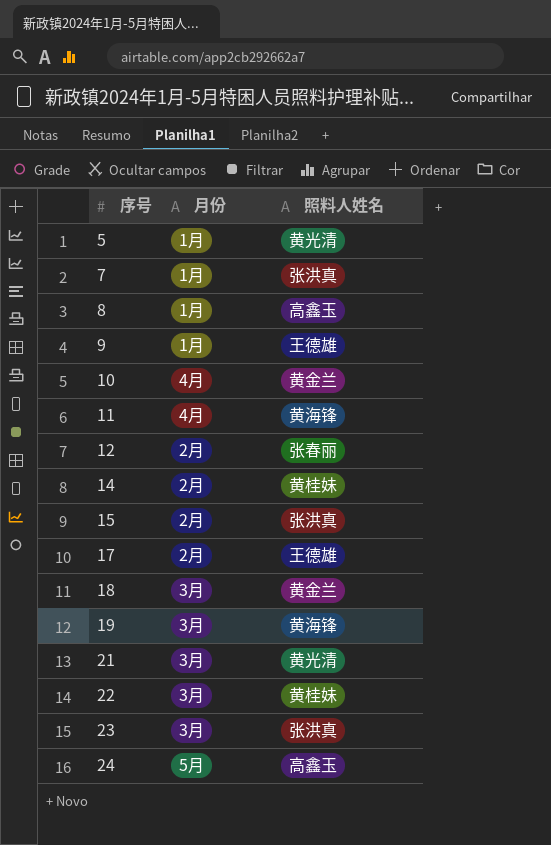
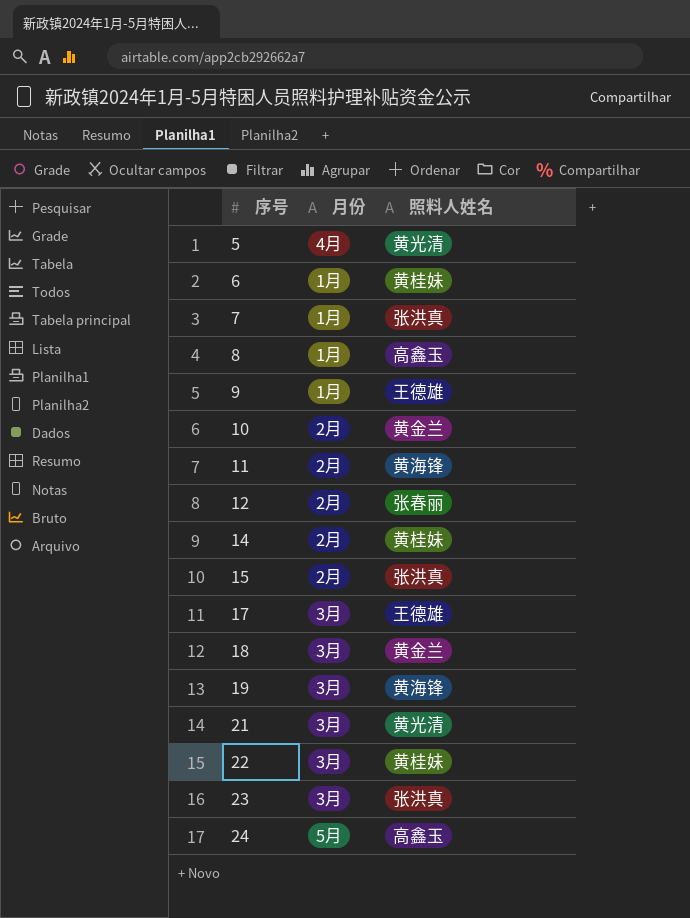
5 | 月份: 1月 -> 4月
row 6: none -> 1月 | 黄桂妹
10 | 月份: 4月 -> 2月
11 | 月份: 4月 -> 2月
17 | 月份: 2月 -> 3月

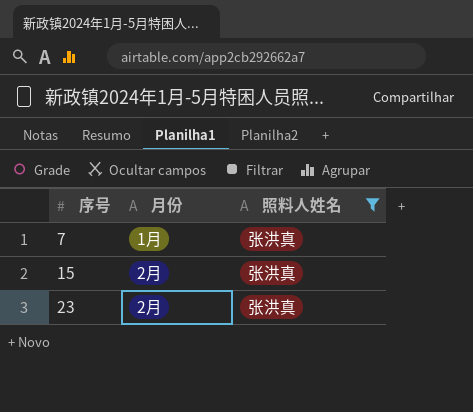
filter: none -> 照料人姓名 = 张洪真
23 | 月份: 3月 -> 2月

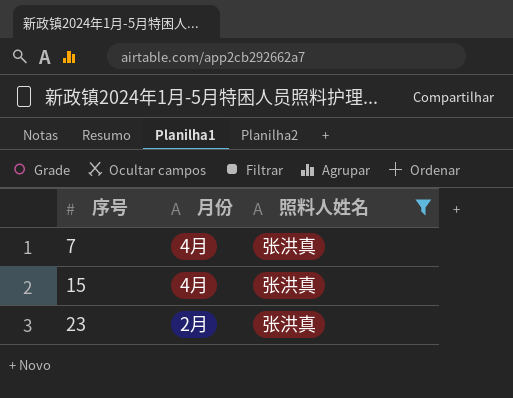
7 | 月份: 1月 -> 4月
15 | 月份: 2月 -> 4月

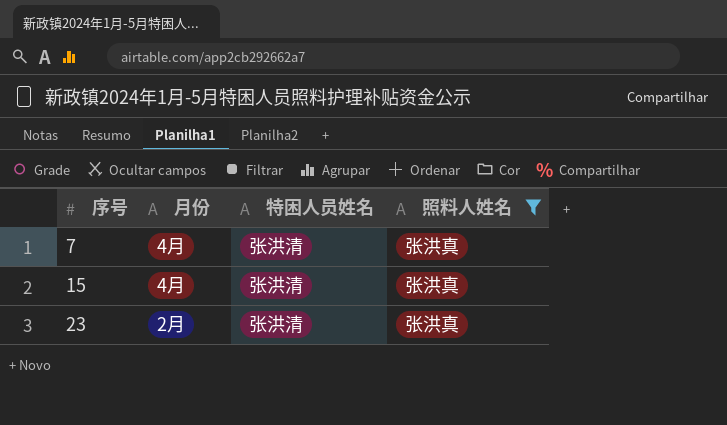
column 特困人员姓名 | position: none -> 3

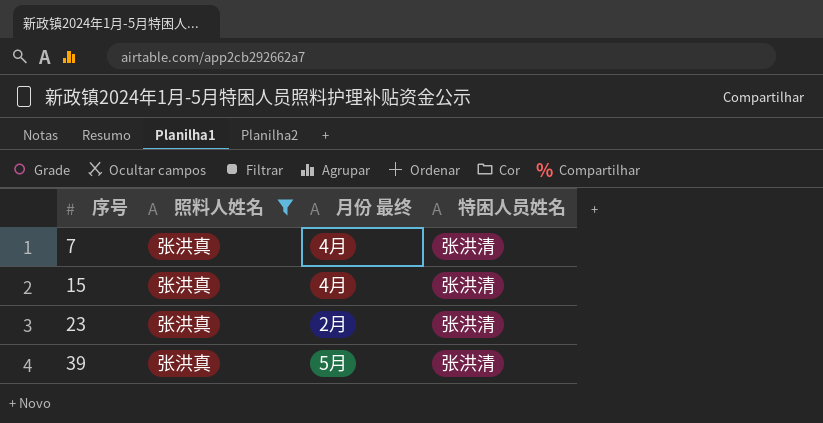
column 照料人姓名 | position: 4 -> 2
column name: 月份 -> 月份 最终
row 39: none -> 张洪真 | 5月 | 张洪清

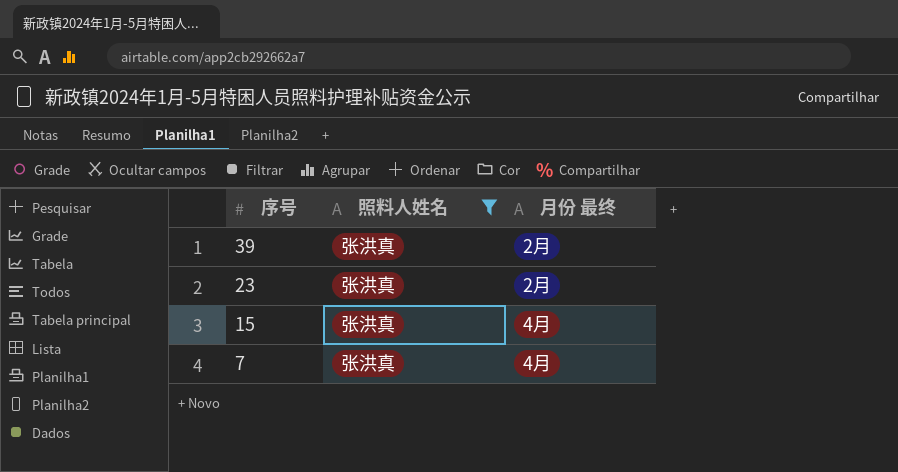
row order: 序号 ascending -> 序号 descending
column 特困人员姓名 | position: 4 -> none
39 | 月份 最终: 5月 -> 2月

